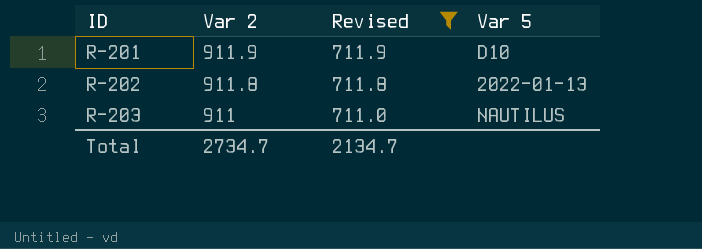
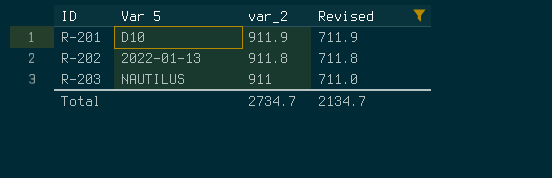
column Var 5 | position: 4 -> 2
column name: Var 2 -> var_2

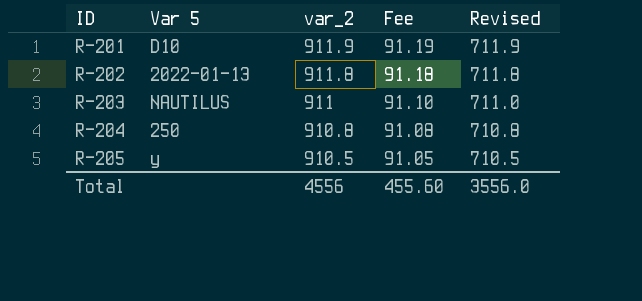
filter: Revised >= 711.0 -> none
column Fee | formula: none -> [var_2] * 0.1
Total | var_2: 2734.7 -> 4556
Total | Revised: 2134.7 -> 3556.0

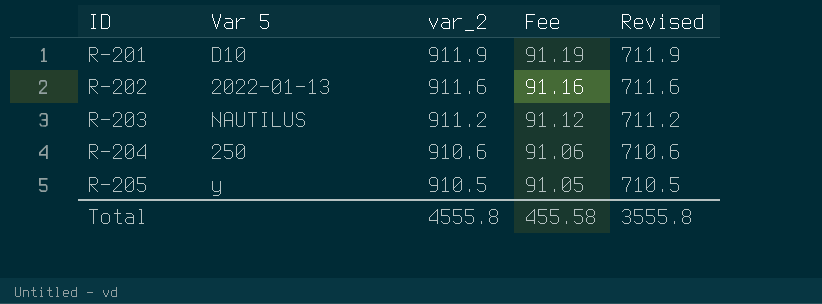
R-202 | var_2: 911.8 -> 911.6
R-202 | Fee: 91.18 -> 91.16
R-202 | Revised: 711.8 -> 711.6
R-203 | var_2: 911 -> 911.2
R-203 | Fee: 91.10 -> 91.12
R-203 | Revised: 711.0 -> 711.2
R-204 | var_2: 910.8 -> 910.6
R-204 | Fee: 91.08 -> 91.06
R-204 | Revised: 710.8 -> 710.6
Total | var_2: 4556 -> 4555.8
Total | Fee: 455.60 -> 455.58
Total | Revised: 3556.0 -> 3555.8

